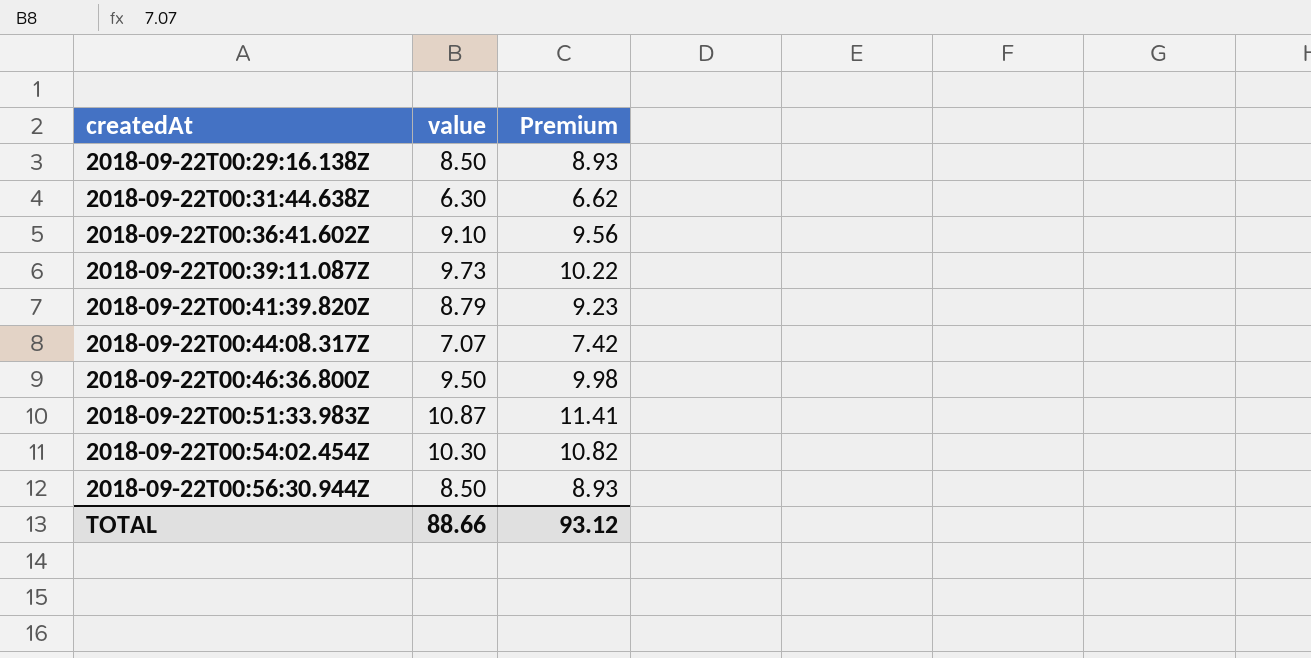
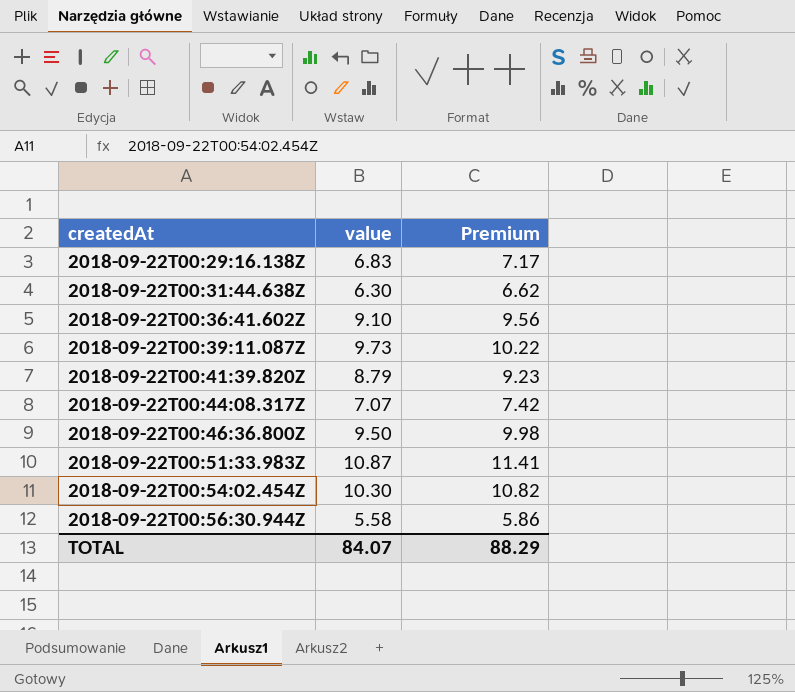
2018-09-22T00:29:16.138Z | value: 8.50 -> 6.83
2018-09-22T00:29:16.138Z | Premium: 8.93 -> 7.17
2018-09-22T00:56:30.944Z | value: 8.50 -> 5.58
2018-09-22T00:56:30.944Z | Premium: 8.93 -> 5.86
TOTAL | value: 88.66 -> 84.07
TOTAL | Premium: 93.12 -> 88.29

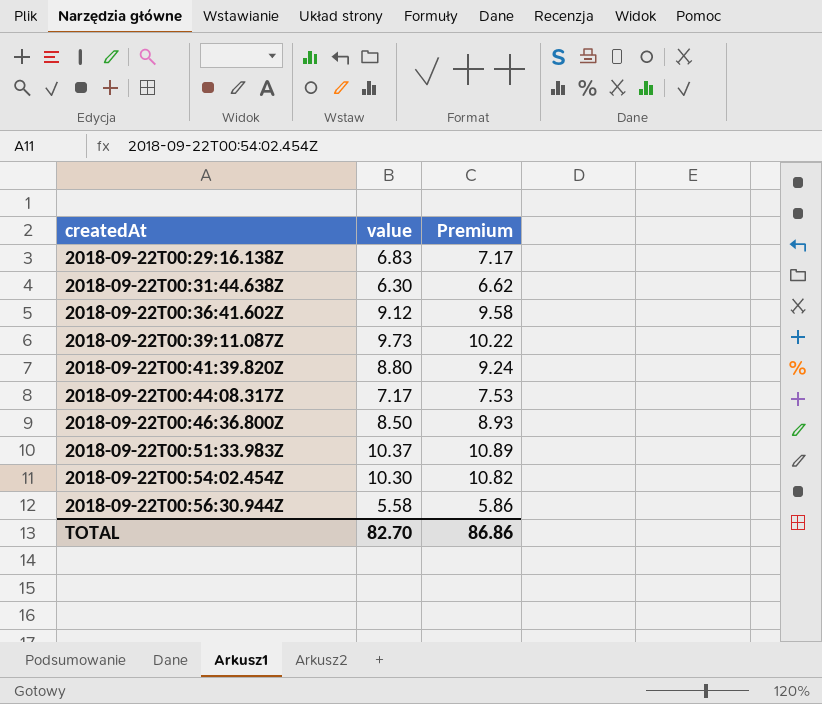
2018-09-22T00:36:41.602Z | value: 9.10 -> 9.12
2018-09-22T00:36:41.602Z | Premium: 9.56 -> 9.58
2018-09-22T00:41:39.820Z | value: 8.79 -> 8.80
2018-09-22T00:41:39.820Z | Premium: 9.23 -> 9.24
2018-09-22T00:44:08.317Z | value: 7.07 -> 7.17
2018-09-22T00:44:08.317Z | Premium: 7.42 -> 7.53
2018-09-22T00:46:36.800Z | value: 9.50 -> 8.50
2018-09-22T00:46:36.800Z | Premium: 9.98 -> 8.93
2018-09-22T00:51:33.983Z | value: 10.87 -> 10.37
2018-09-22T00:51:33.983Z | Premium: 11.41 -> 10.89
TOTAL | value: 84.07 -> 82.70
TOTAL | Premium: 88.29 -> 86.86

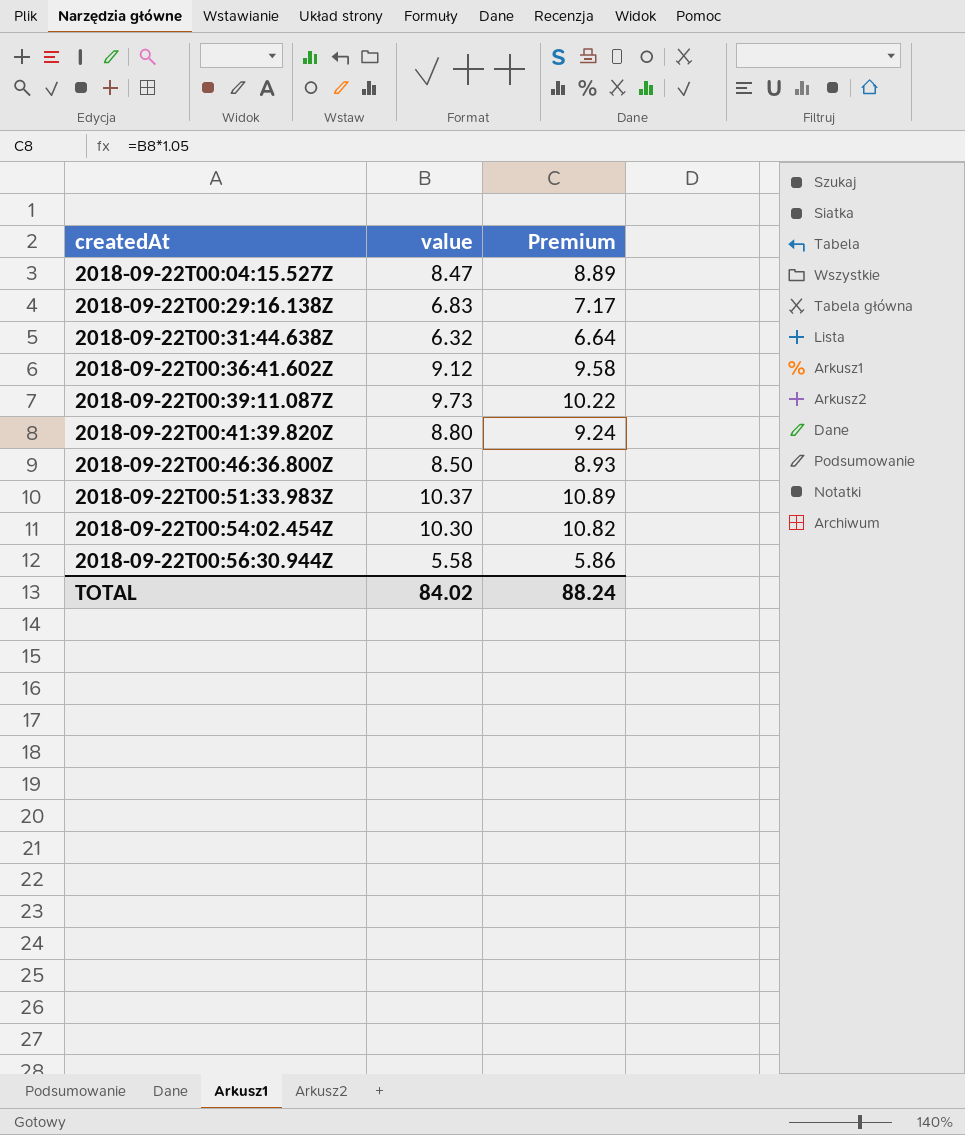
row 2018-09-22T00:44:08.317Z: 7.17 | 7.53 -> none
row 2018-09-22T00:04:15.527Z: none -> 8.47 | 8.89
2018-09-22T00:31:44.638Z | value: 6.30 -> 6.32
2018-09-22T00:31:44.638Z | Premium: 6.62 -> 6.64
TOTAL | value: 82.70 -> 84.02
TOTAL | Premium: 86.86 -> 88.24

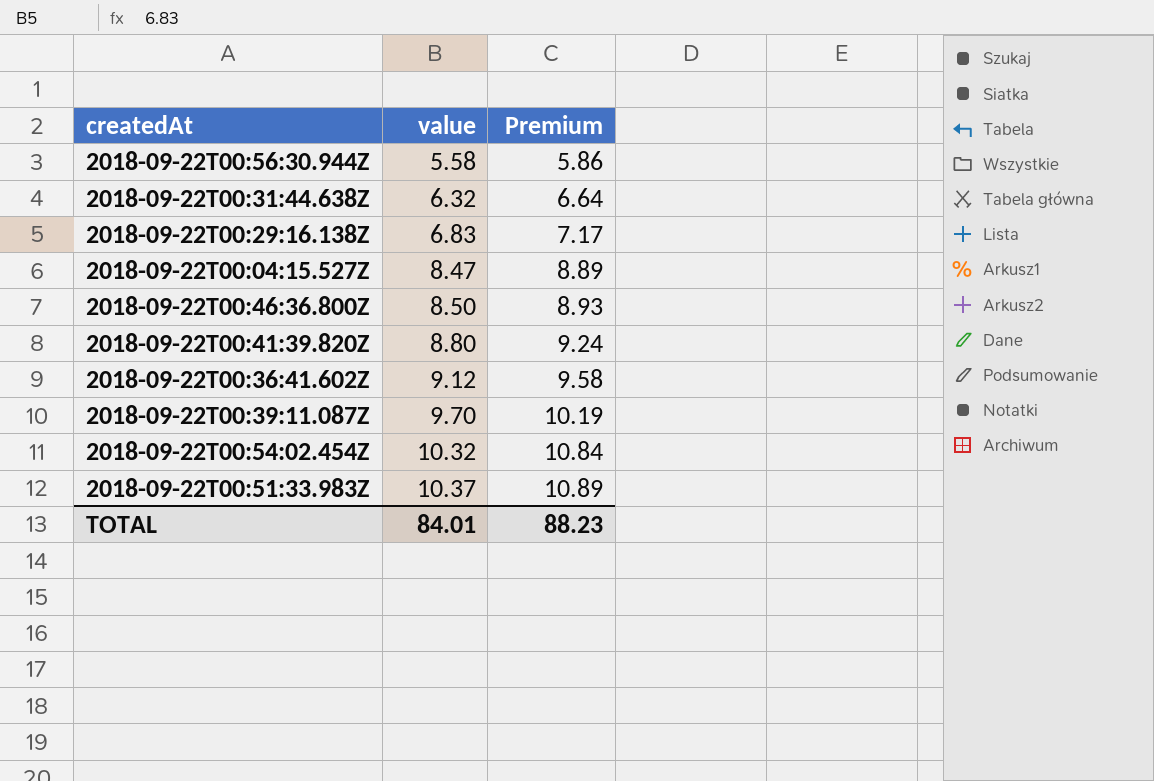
row order: createdAt ascending -> value ascending
2018-09-22T00:39:11.087Z | value: 9.73 -> 9.70
2018-09-22T00:39:11.087Z | Premium: 10.22 -> 10.19
2018-09-22T00:54:02.454Z | value: 10.30 -> 10.32
2018-09-22T00:54:02.454Z | Premium: 10.82 -> 10.84
TOTAL | value: 84.02 -> 84.01
TOTAL | Premium: 88.24 -> 88.23

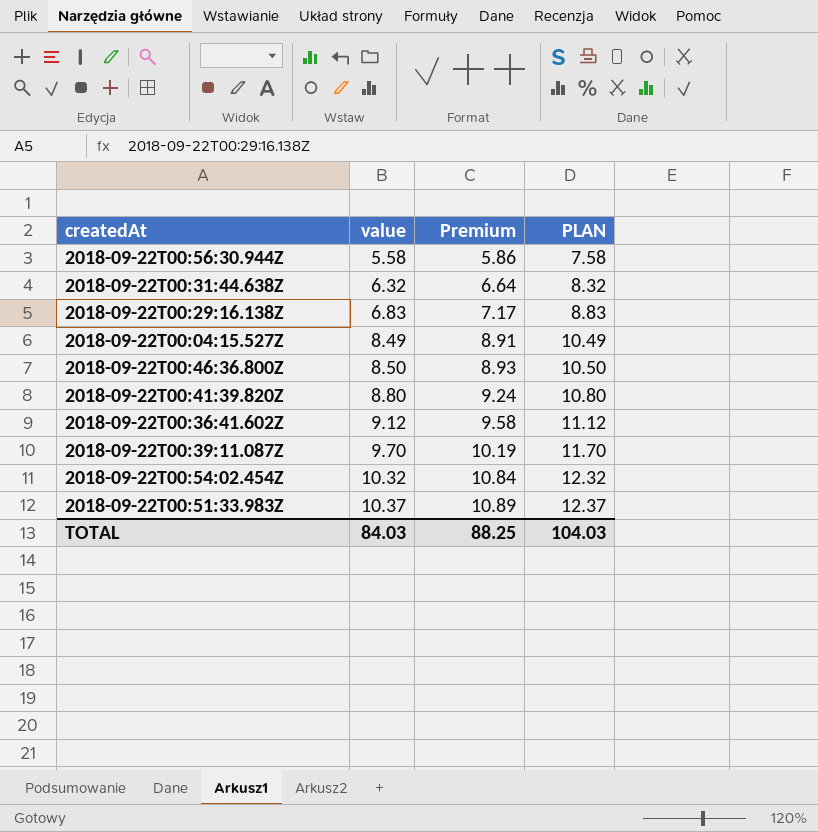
column PLAN | formula: none -> [value] + 2
2018-09-22T00:04:15.527Z | value: 8.47 -> 8.49
2018-09-22T00:04:15.527Z | Premium: 8.89 -> 8.91
TOTAL | value: 84.01 -> 84.03
TOTAL | Premium: 88.23 -> 88.25

